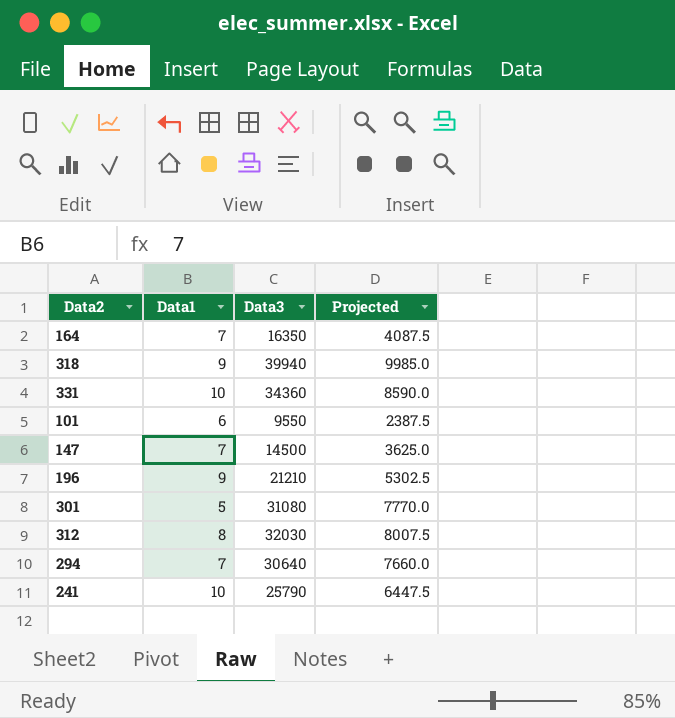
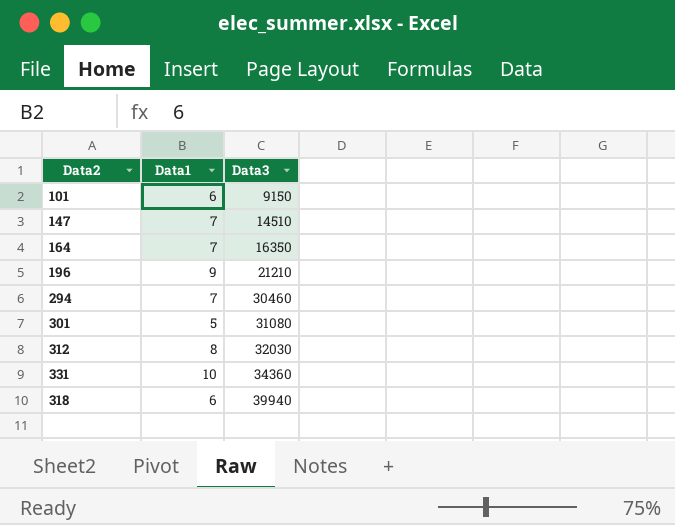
row order: none -> Data3 ascending
column Projected | formula: [Data3] * 0.25 -> none
row 241: 10 | 25790 | 6447.5 -> none
101 | Data3: 9550 -> 9150
147 | Data3: 14500 -> 14510
294 | Data3: 30640 -> 30460
318 | Data1: 9 -> 6

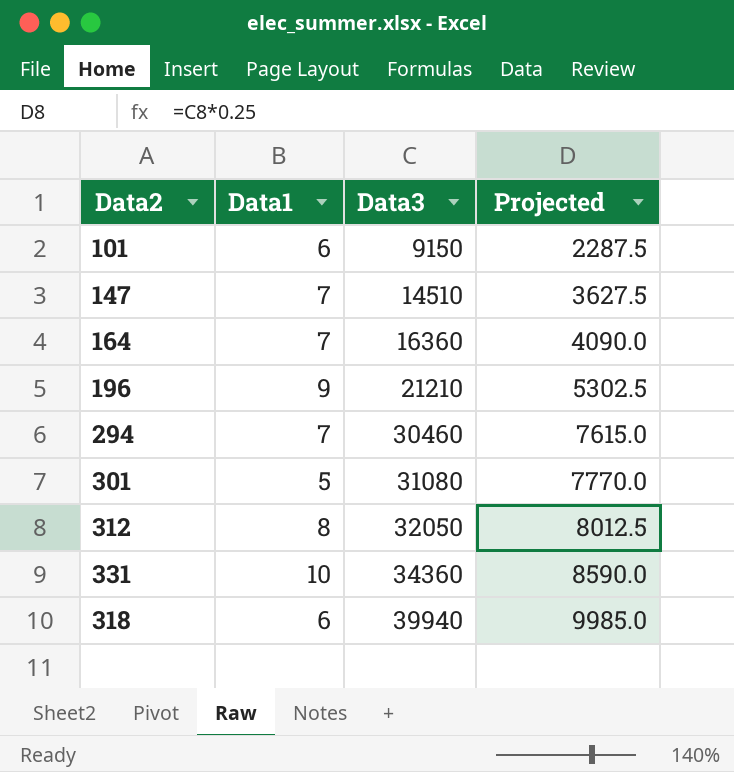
column Projected | formula: none -> [Data3] * 0.25
164 | Data3: 16350 -> 16360
312 | Data3: 32030 -> 32050

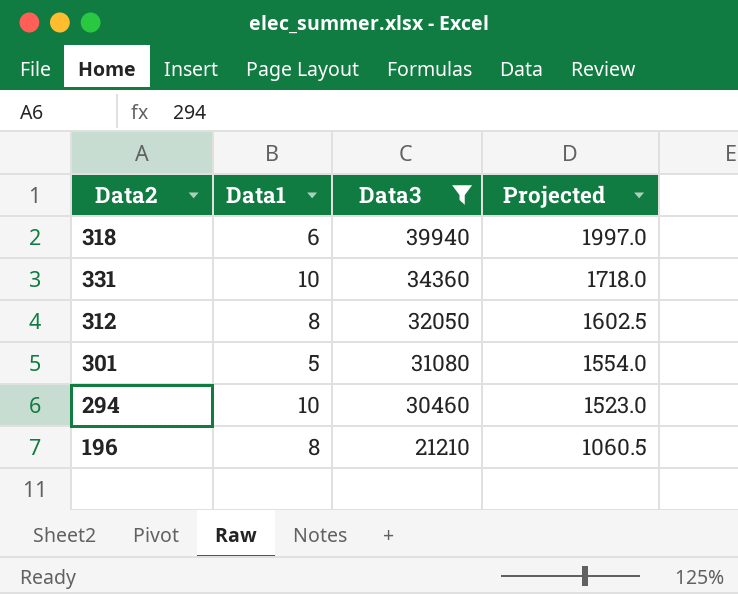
filter: none -> Data3 >= 21210
row order: Data3 ascending -> Data3 descending
column Projected | formula: [Data3] * 0.25 -> [Data3] * 0.05
294 | Data1: 7 -> 10
196 | Data1: 9 -> 8

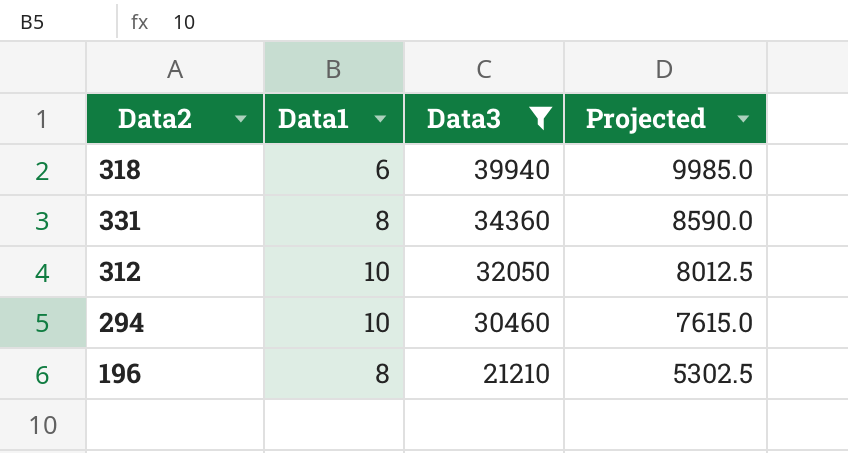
column Projected | formula: [Data3] * 0.05 -> [Data3] * 0.25
row 301: 5 | 31080 | 1554.0 -> none
331 | Data1: 10 -> 8
312 | Data1: 8 -> 10

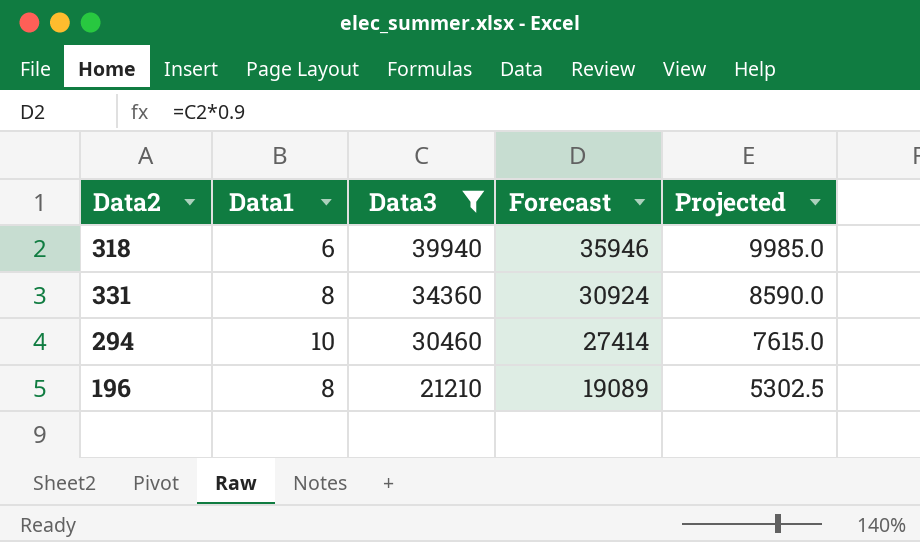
column Forecast | formula: none -> [Data3] * 0.9
row 312: 10 | 32050 | 8012.5 -> none

